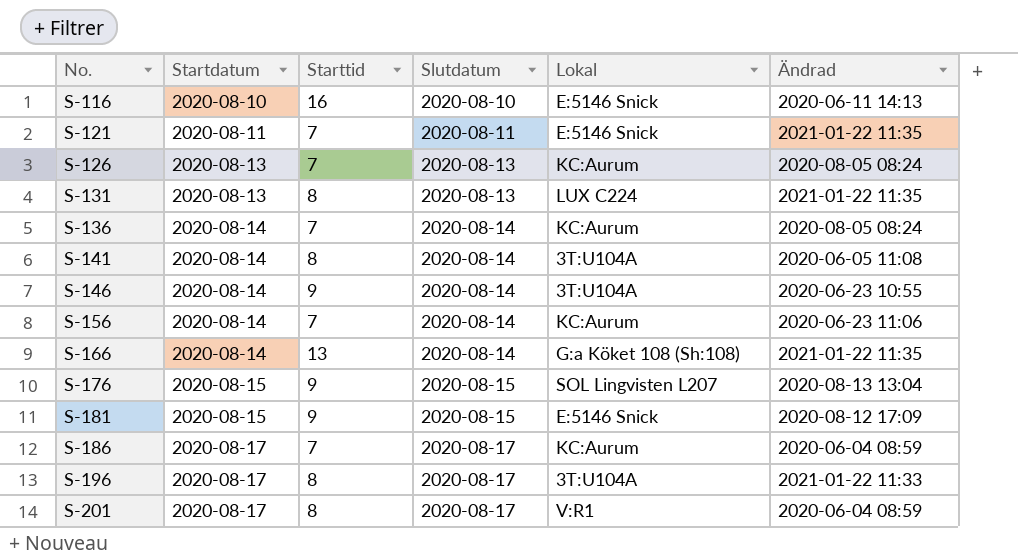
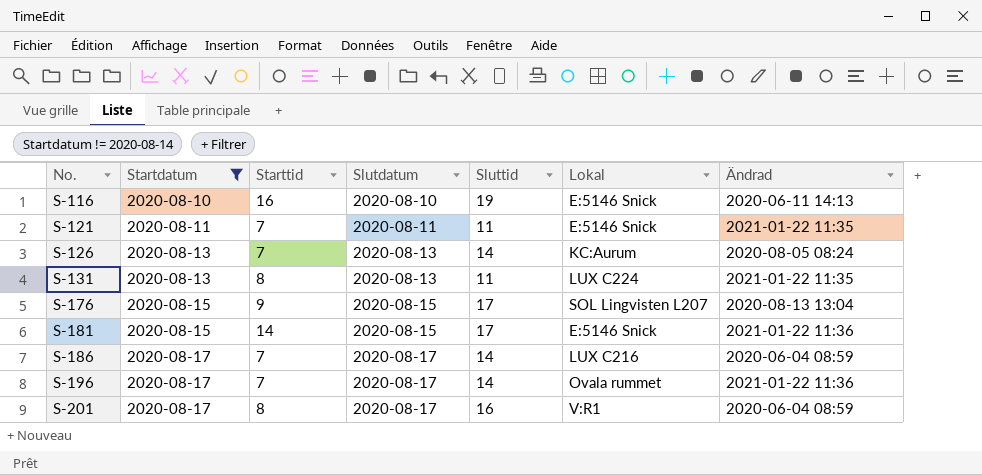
filter: none -> Startdatum != 2020-08-14
column Sluttid | position: none -> 5
S-181 | Starttid: 9 -> 14
S-181 | Ändrad: 2020-08-12 17:09 -> 2021-01-22 11:36
S-186 | Lokal: KC:Aurum -> LUX C216
S-196 | Starttid: 8 -> 7
S-196 | Lokal: 3T:U104A -> Ovala rummet
S-196 | Ändrad: 2021-01-22 11:33 -> 2021-01-22 11:36

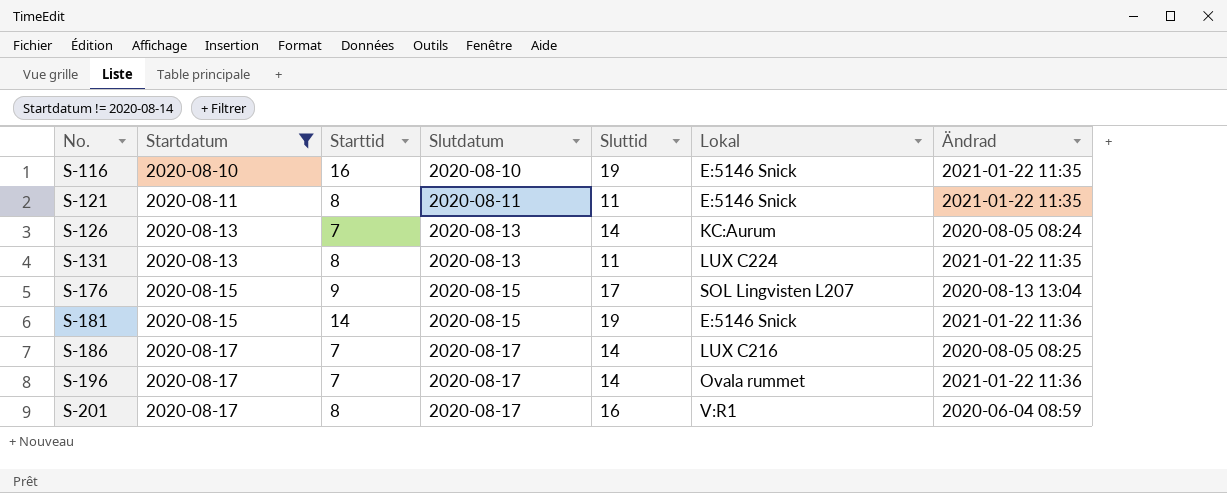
S-116 | Ändrad: 2020-06-11 14:13 -> 2021-01-22 11:35
S-121 | Starttid: 7 -> 8
S-181 | Sluttid: 17 -> 19
S-186 | Ändrad: 2020-06-04 08:59 -> 2020-08-05 08:25

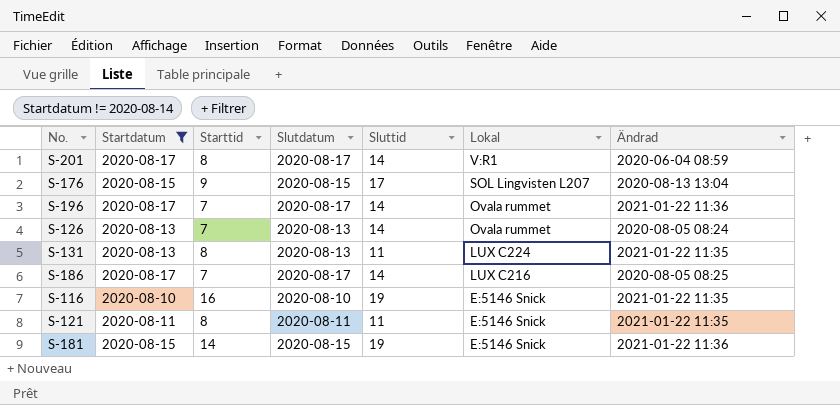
row order: No. ascending -> Lokal descending
S-201 | Sluttid: 16 -> 14
S-126 | Lokal: KC:Aurum -> Ovala rummet

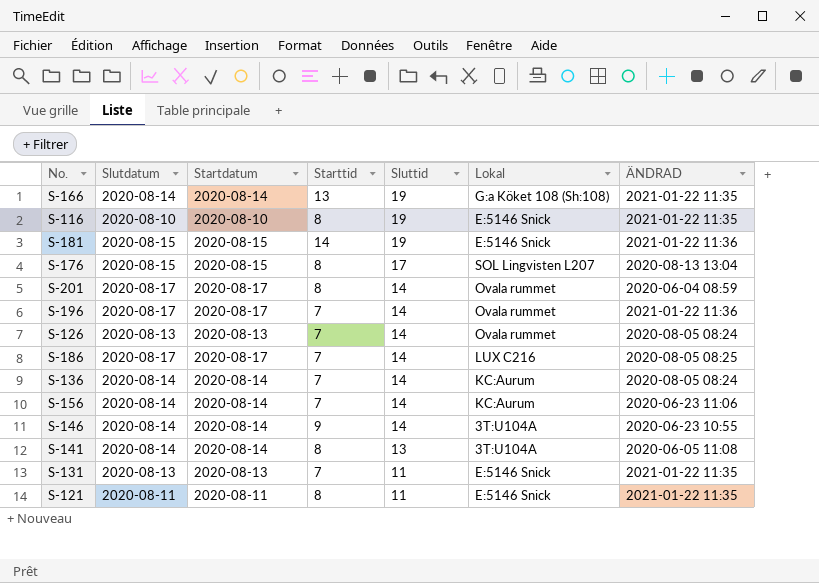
filter: Startdatum != 2020-08-14 -> none
row order: Lokal descending -> Sluttid descending
column Slutdatum | position: 4 -> 2
column name: Ändrad -> ÄNDRAD
S-116 | Starttid: 16 -> 8
S-176 | Starttid: 9 -> 8
S-201 | Lokal: V:R1 -> Ovala rummet
S-131 | Starttid: 8 -> 7
S-131 | Lokal: LUX C224 -> E:5146 Snick

